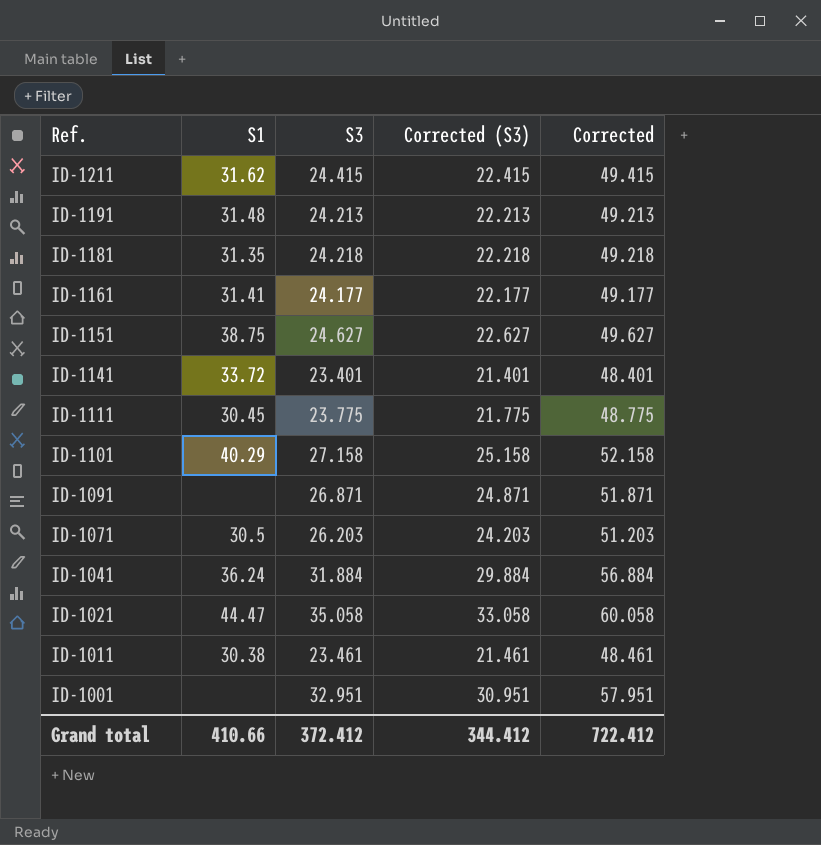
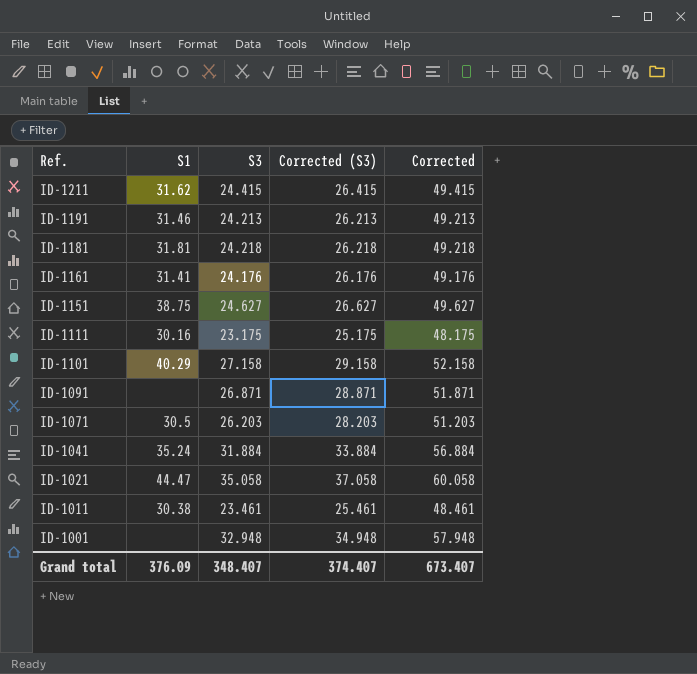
column Corrected (S3) | formula: [S3] - 2 -> [S3] + 2
row ID-1141: 33.72 | 23.401 | 21.401 | 48.401 -> none
ID-1191 | S1: 31.48 -> 31.46
ID-1181 | S1: 31.35 -> 31.81
ID-1161 | S3: 24.177 -> 24.176
ID-1161 | Corrected: 49.177 -> 49.176
ID-1111 | S1: 30.45 -> 30.16
ID-1111 | S3: 23.775 -> 23.175
ID-1111 | Corrected: 48.775 -> 48.175
ID-1041 | S1: 36.24 -> 35.24
ID-1001 | S3: 32.951 -> 32.948
ID-1001 | Corrected: 57.951 -> 57.948
Grand total | S1: 410.66 -> 376.09
Grand total | S3: 372.412 -> 348.407
Grand total | Corrected (S3): 344.412 -> 374.407
Grand total | Corrected: 722.412 -> 673.407

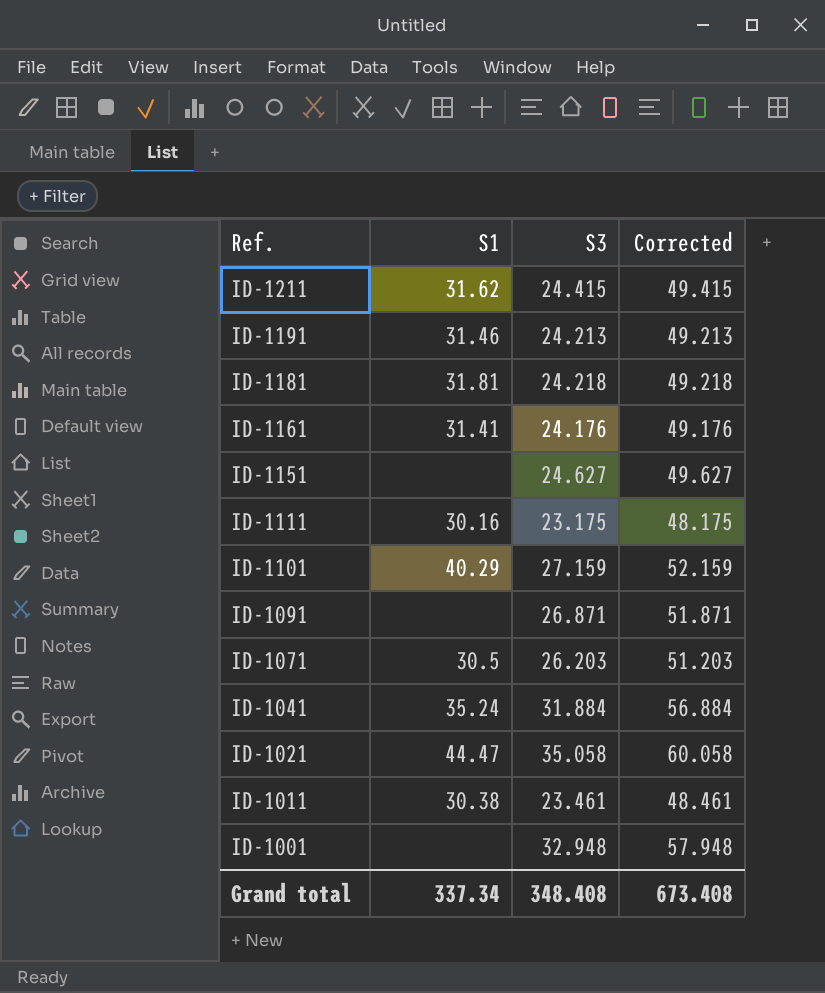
column Corrected (S3) | formula: [S3] + 2 -> none
ID-1151 | S1: 38.75 -> none
ID-1101 | S3: 27.158 -> 27.159
ID-1101 | Corrected: 52.158 -> 52.159
Grand total | S1: 376.09 -> 337.34
Grand total | S3: 348.407 -> 348.408
Grand total | Corrected: 673.407 -> 673.408

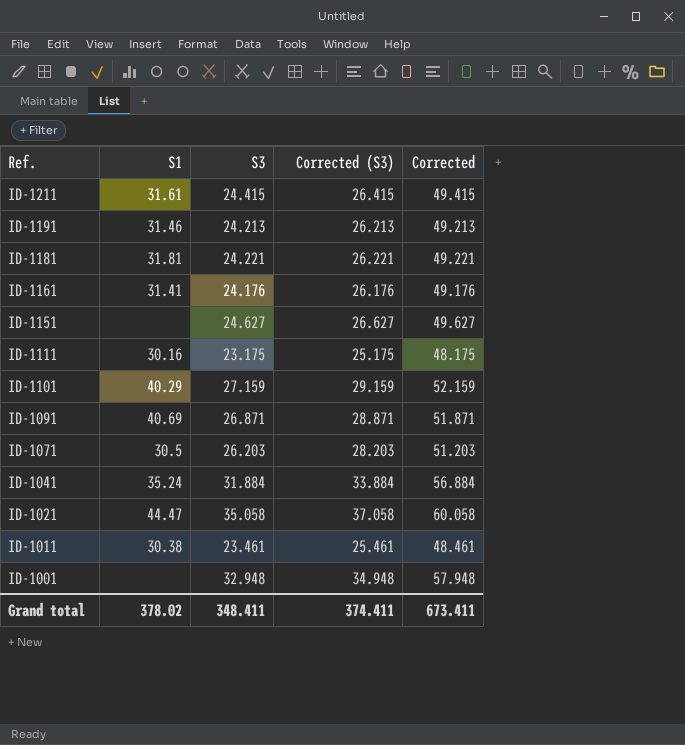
column Corrected (S3) | formula: none -> [S3] + 2
ID-1211 | S1: 31.62 -> 31.61
ID-1181 | S3: 24.218 -> 24.221
ID-1181 | Corrected: 49.218 -> 49.221
ID-1091 | S1: none -> 40.69
Grand total | S1: 337.34 -> 378.02
Grand total | S3: 348.408 -> 348.411
Grand total | Corrected: 673.408 -> 673.411

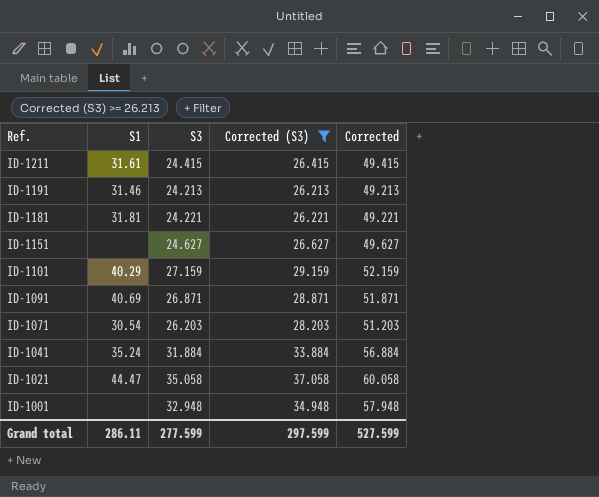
filter: none -> Corrected (S3) >= 26.213
ID-1071 | S1: 30.5 -> 30.54
Grand total | S1: 378.02 -> 286.11
Grand total | S3: 348.411 -> 277.599
Grand total | Corrected (S3): 374.411 -> 297.599
Grand total | Corrected: 673.411 -> 527.599

